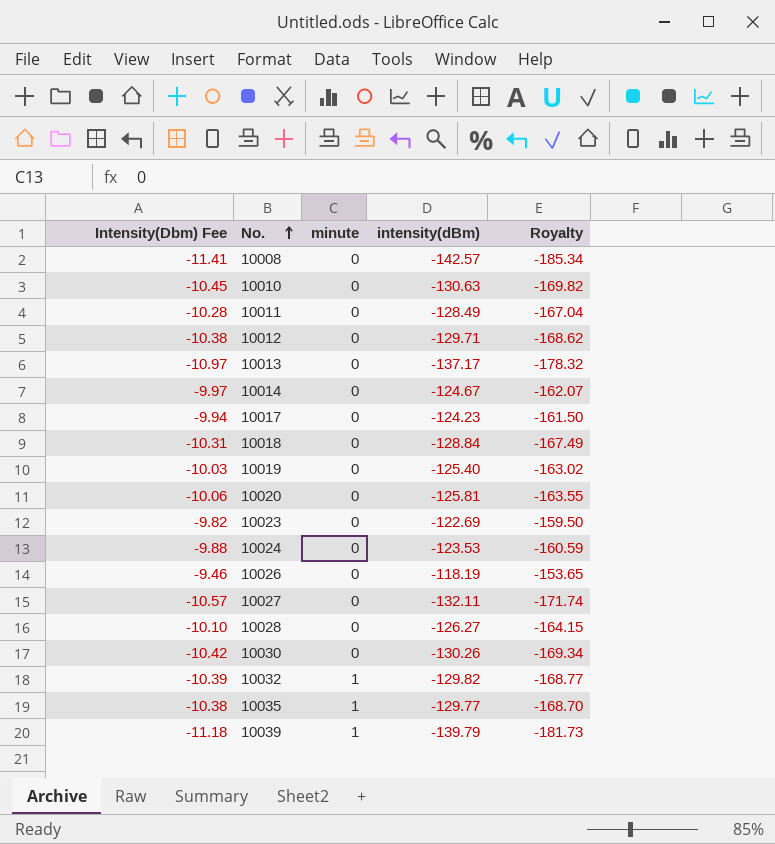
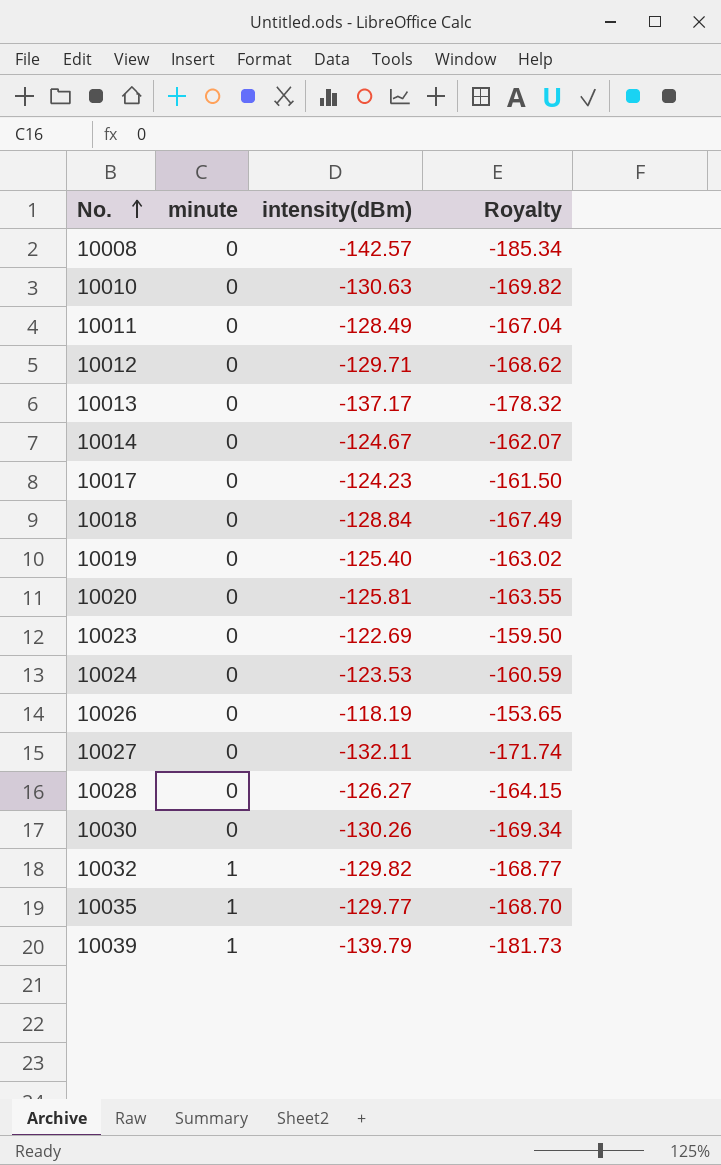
column Intensity(Dbm) Fee | formula: [intensity(dBm)] * 0.08 -> none

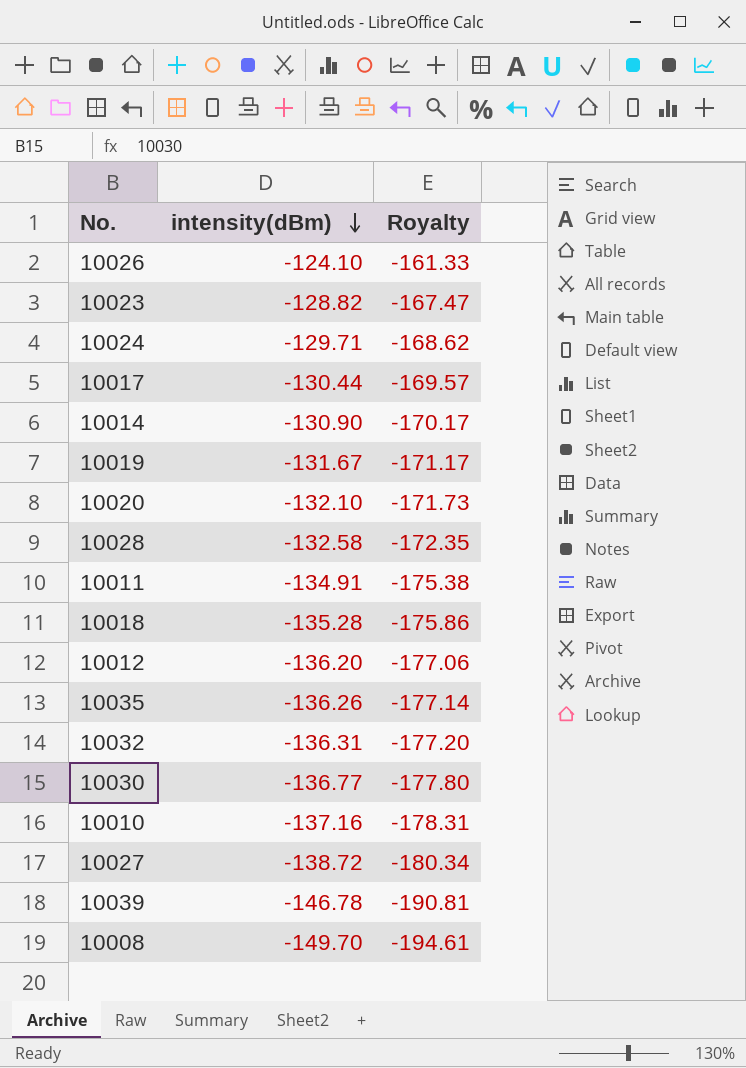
row order: No. ascending -> intensity(dBm) descending
column minute | position: 2 -> none
row 10013: 0 | -137.17 | -178.32 -> none
10026 | intensity(dBm): -118.19 -> -124.10
10026 | Royalty: -153.65 -> -161.33
10023 | intensity(dBm): -122.69 -> -128.82
10023 | Royalty: -159.50 -> -167.47
10024 | intensity(dBm): -123.53 -> -129.71
10024 | Royalty: -160.59 -> -168.62
10017 | intensity(dBm): -124.23 -> -130.44
10017 | Royalty: -161.50 -> -169.57
10014 | intensity(dBm): -124.67 -> -130.90
10014 | Royalty: -162.07 -> -170.17
10019 | intensity(dBm): -125.40 -> -131.67
10019 | Royalty: -163.02 -> -171.17
10020 | intensity(dBm): -125.81 -> -132.10
10020 | Royalty: -163.55 -> -171.73
10028 | intensity(dBm): -126.27 -> -132.58
10028 | Royalty: -164.15 -> -172.35
10011 | intensity(dBm): -128.49 -> -134.91
10011 | Royalty: -167.04 -> -175.38
10018 | intensity(dBm): -128.84 -> -135.28
10018 | Royalty: -167.49 -> -175.86
10012 | intensity(dBm): -129.71 -> -136.20
10012 | Royalty: -168.62 -> -177.06
10035 | intensity(dBm): -129.77 -> -136.26
10035 | Royalty: -168.70 -> -177.14
10032 | intensity(dBm): -129.82 -> -136.31
10032 | Royalty: -168.77 -> -177.20
10030 | intensity(dBm): -130.26 -> -136.77
10030 | Royalty: -169.34 -> -177.80
10010 | intensity(dBm): -130.63 -> -137.16
10010 | Royalty: -169.82 -> -178.31
10027 | intensity(dBm): -132.11 -> -138.72
10027 | Royalty: -171.74 -> -180.34
10039 | intensity(dBm): -139.79 -> -146.78
10039 | Royalty: -181.73 -> -190.81
10008 | intensity(dBm): -142.57 -> -149.70
10008 | Royalty: -185.34 -> -194.61

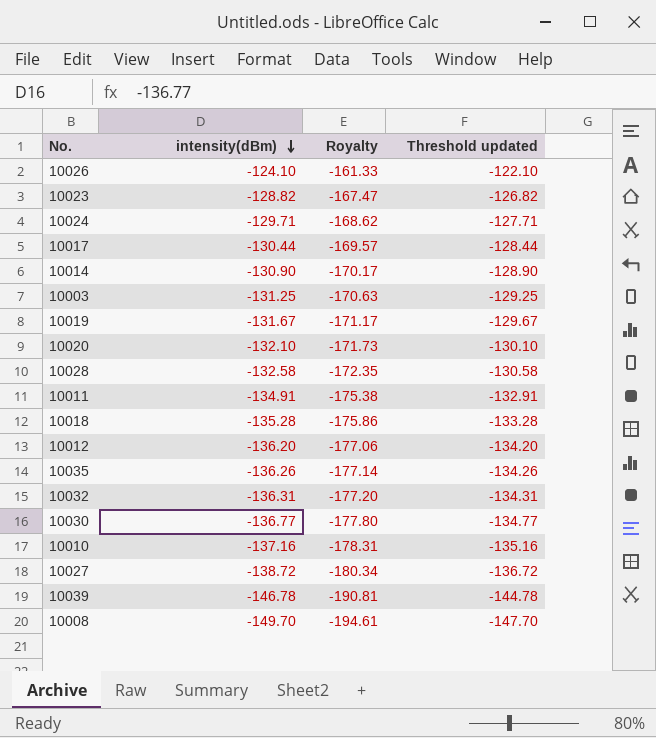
column Threshold updated | formula: none -> [intensity(dBm)] + 2
row 10003: none -> -131.25 | -170.63 | -129.25

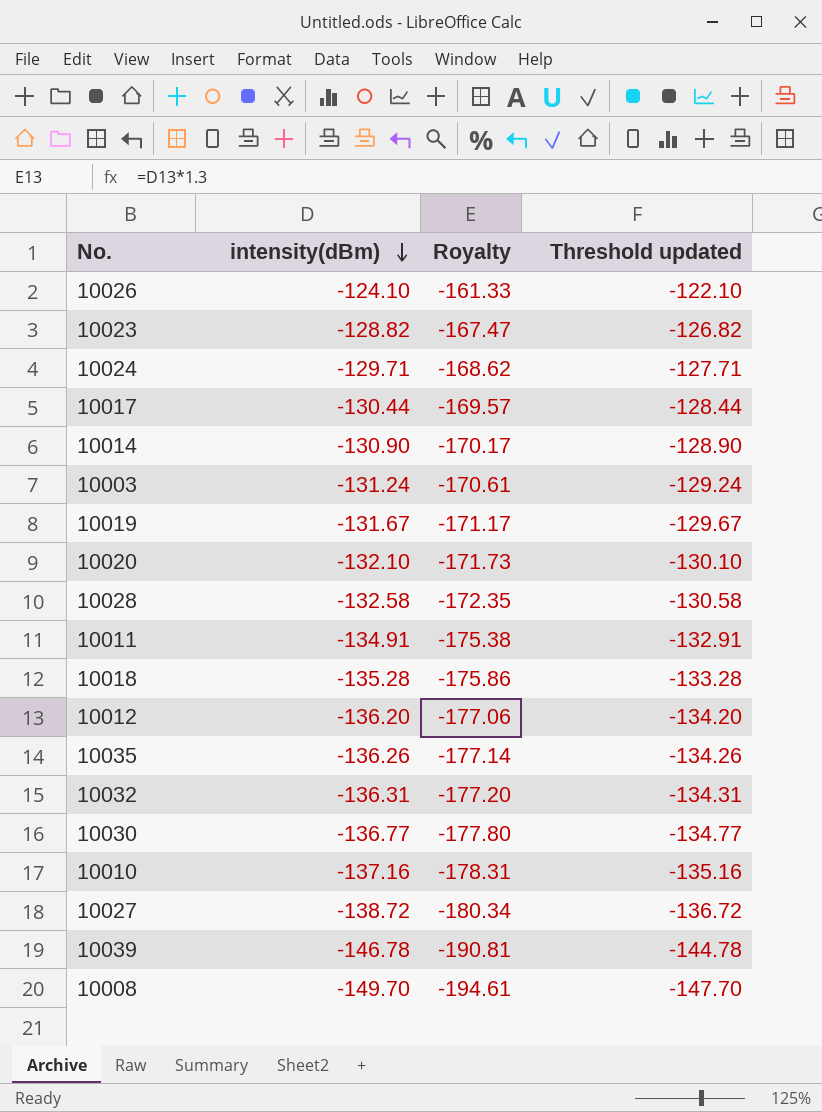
10003 | intensity(dBm): -131.25 -> -131.24
10003 | Royalty: -170.63 -> -170.61
10003 | Threshold updated: -129.25 -> -129.24

